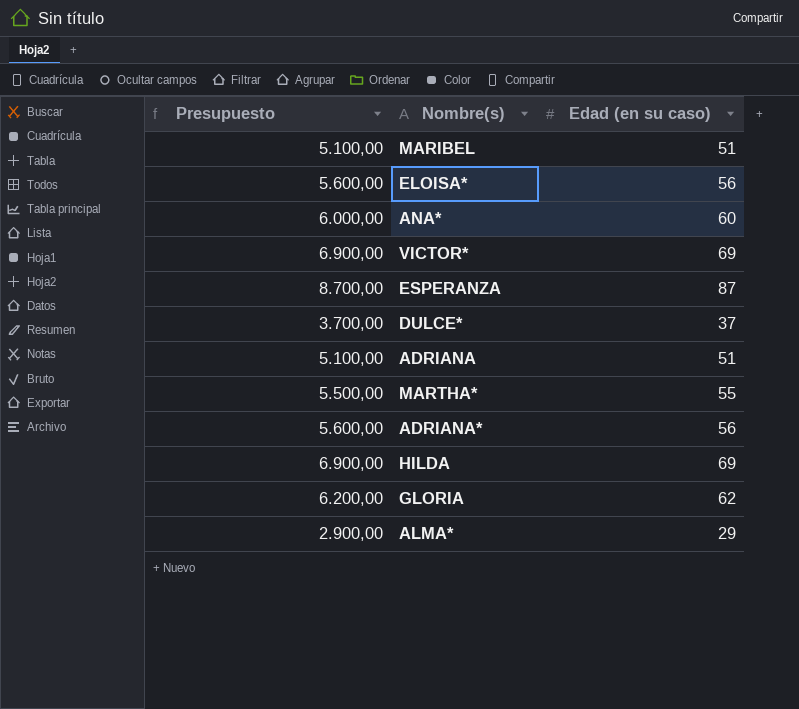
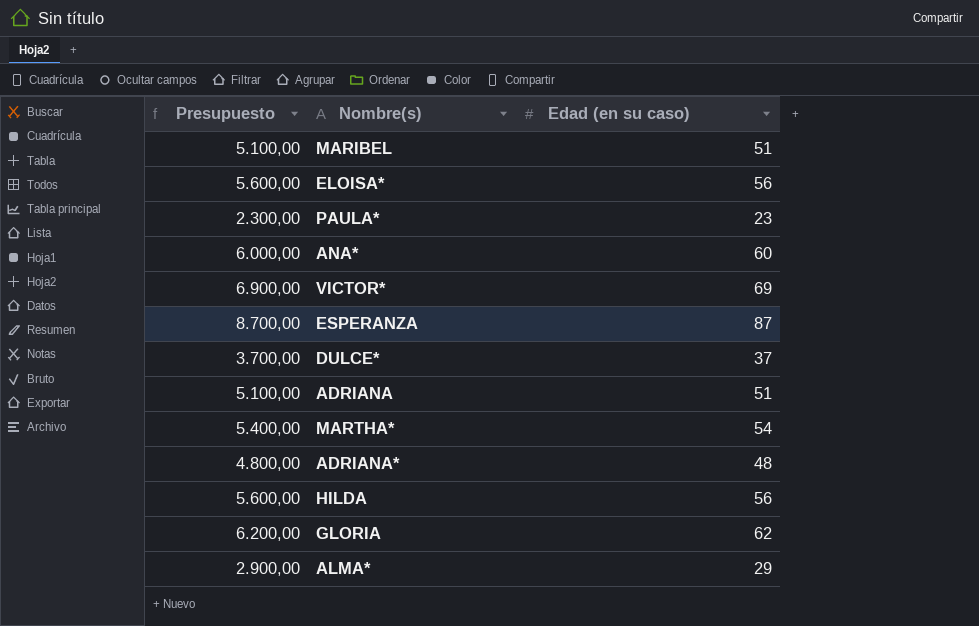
row PAULA*: none -> 2.300,00 | 23
MARTHA* | Presupuesto: 5.500,00 -> 5.400,00
MARTHA* | Edad (en su caso): 55 -> 54
ADRIANA* | Presupuesto: 5.600,00 -> 4.800,00
ADRIANA* | Edad (en su caso): 56 -> 48
HILDA | Presupuesto: 6.900,00 -> 5.600,00
HILDA | Edad (en su caso): 69 -> 56

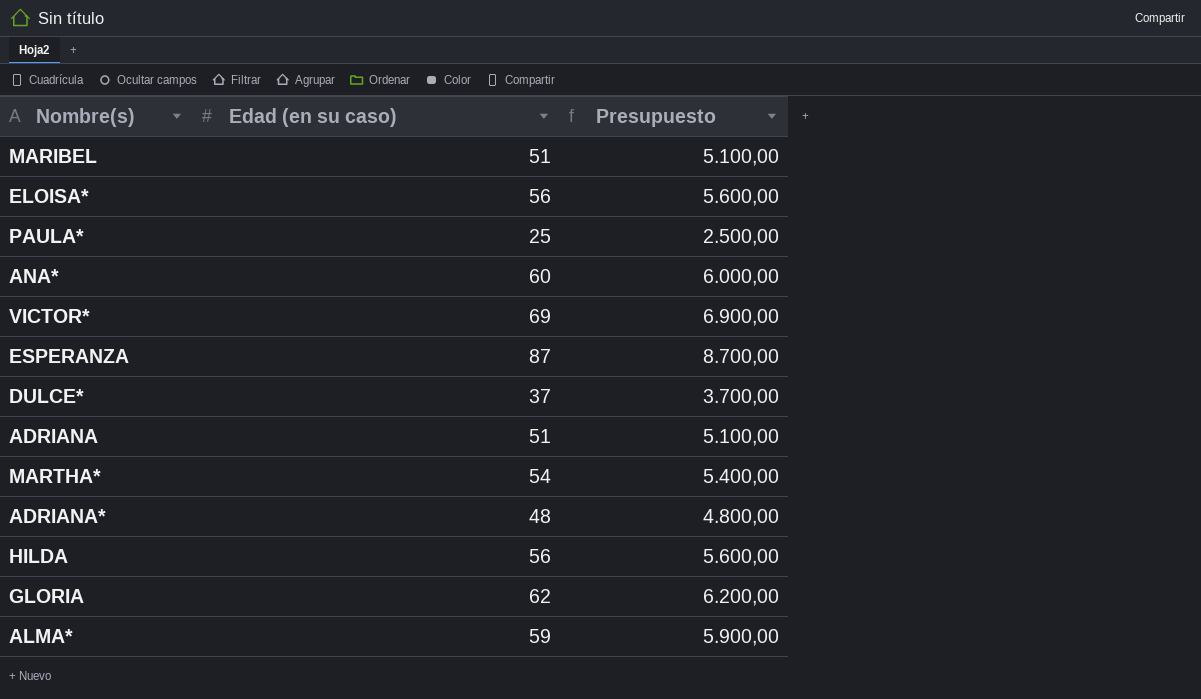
column Presupuesto | position: 1 -> 3
PAULA* | Edad (en su caso): 23 -> 25
PAULA* | Presupuesto: 2.300,00 -> 2.500,00
ALMA* | Edad (en su caso): 29 -> 59
ALMA* | Presupuesto: 2.900,00 -> 5.900,00

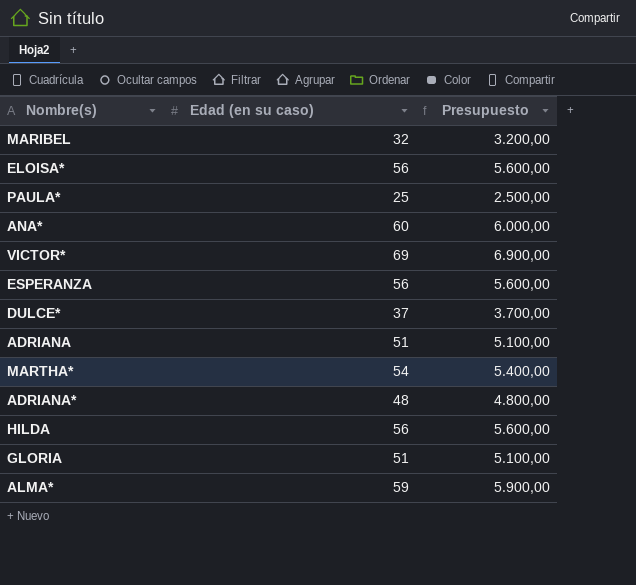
MARIBEL | Edad (en su caso): 51 -> 32
MARIBEL | Presupuesto: 5.100,00 -> 3.200,00
ESPERANZA | Edad (en su caso): 87 -> 56
ESPERANZA | Presupuesto: 8.700,00 -> 5.600,00
GLORIA | Edad (en su caso): 62 -> 51
GLORIA | Presupuesto: 6.200,00 -> 5.100,00

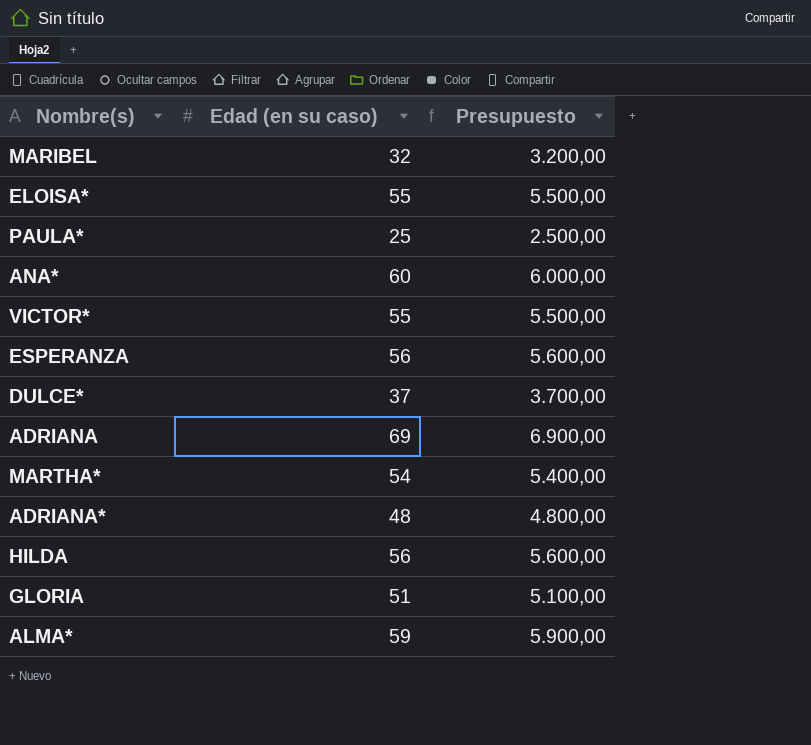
ELOISA* | Edad (en su caso): 56 -> 55
ELOISA* | Presupuesto: 5.600,00 -> 5.500,00
VICTOR* | Edad (en su caso): 69 -> 55
VICTOR* | Presupuesto: 6.900,00 -> 5.500,00
ADRIANA | Edad (en su caso): 51 -> 69
ADRIANA | Presupuesto: 5.100,00 -> 6.900,00

